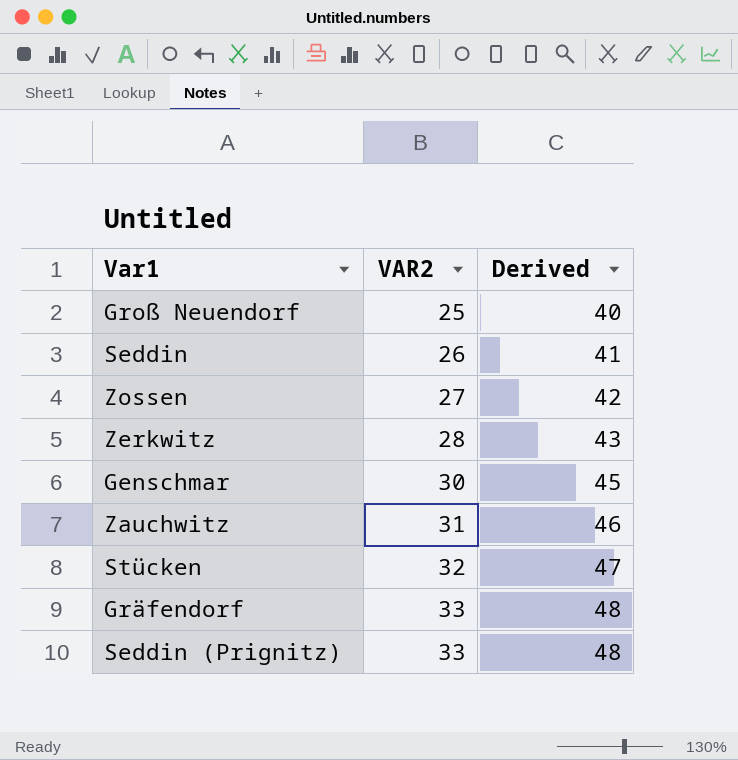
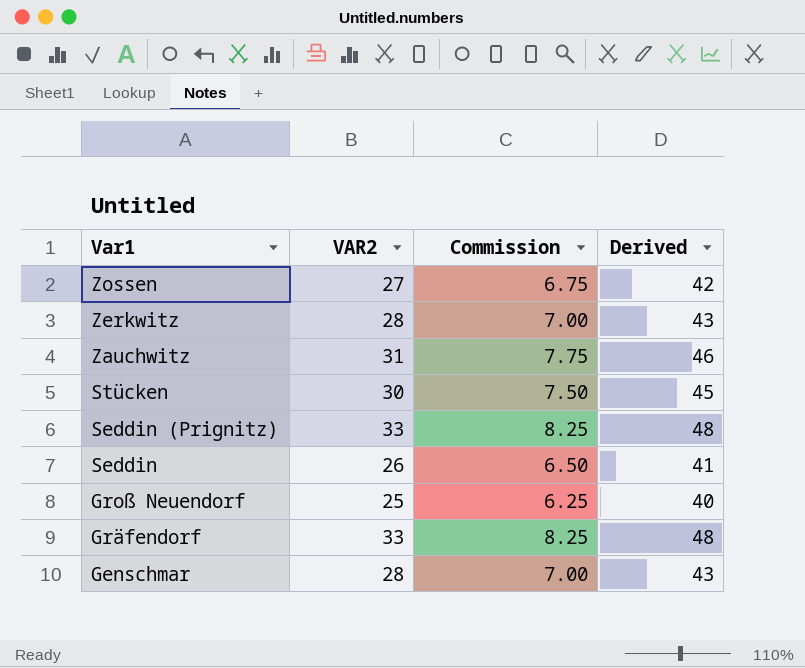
row order: VAR2 ascending -> Var1 descending
column Commission | formula: none -> [VAR2] * 0.25
Stücken | VAR2: 32 -> 30
Stücken | Derived: 47 -> 45
Genschmar | VAR2: 30 -> 28
Genschmar | Derived: 45 -> 43

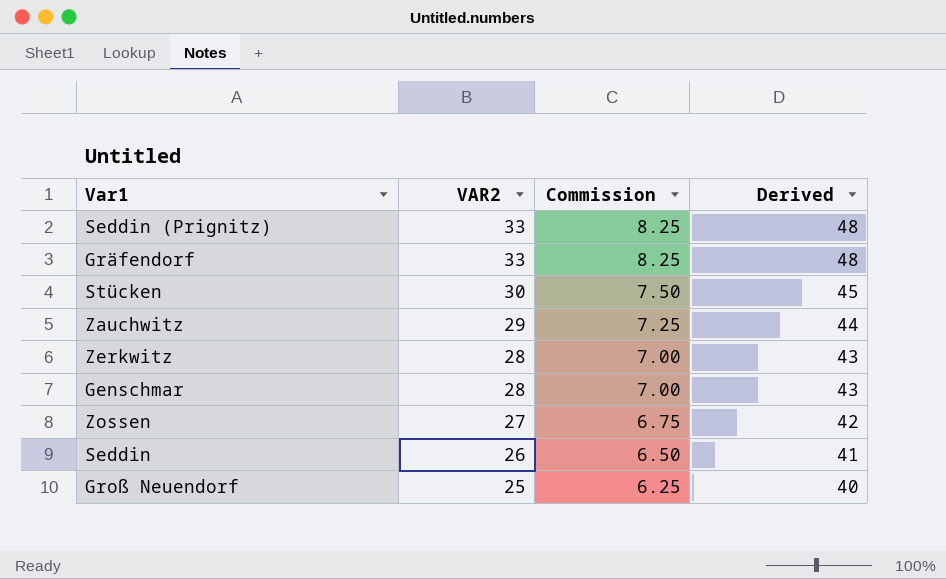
row order: Var1 descending -> VAR2 descending
Zauchwitz | VAR2: 31 -> 29
Zauchwitz | Commission: 7.75 -> 7.25
Zauchwitz | Derived: 46 -> 44

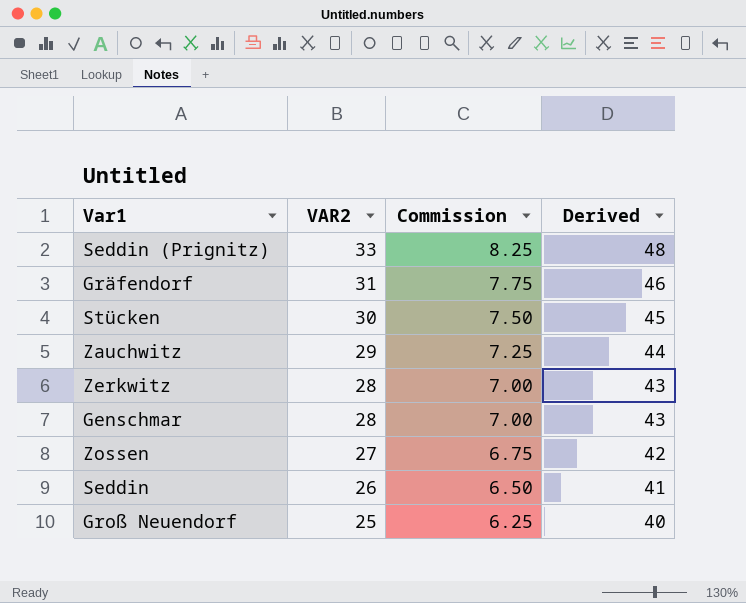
Gräfendorf | VAR2: 33 -> 31
Gräfendorf | Commission: 8.25 -> 7.75
Gräfendorf | Derived: 48 -> 46

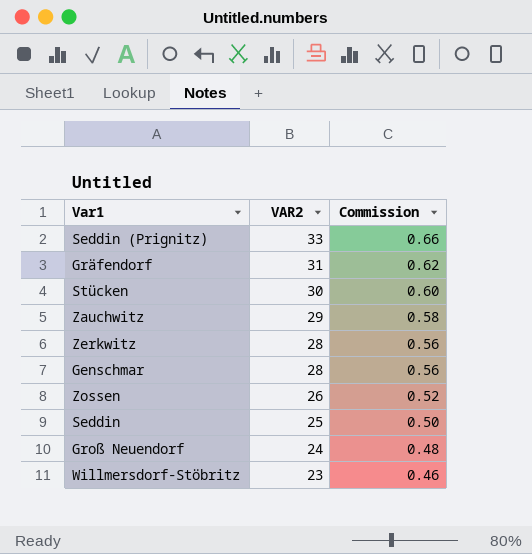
column Derived | formula: [VAR2] + 15 -> none
column Commission | formula: [VAR2] * 0.25 -> [VAR2] * 0.02
Zossen | VAR2: 27 -> 26
Seddin | VAR2: 26 -> 25
Groß Neuendorf | VAR2: 25 -> 24
row Willmersdorf-Stöbritz: none -> 23 | 0.46

